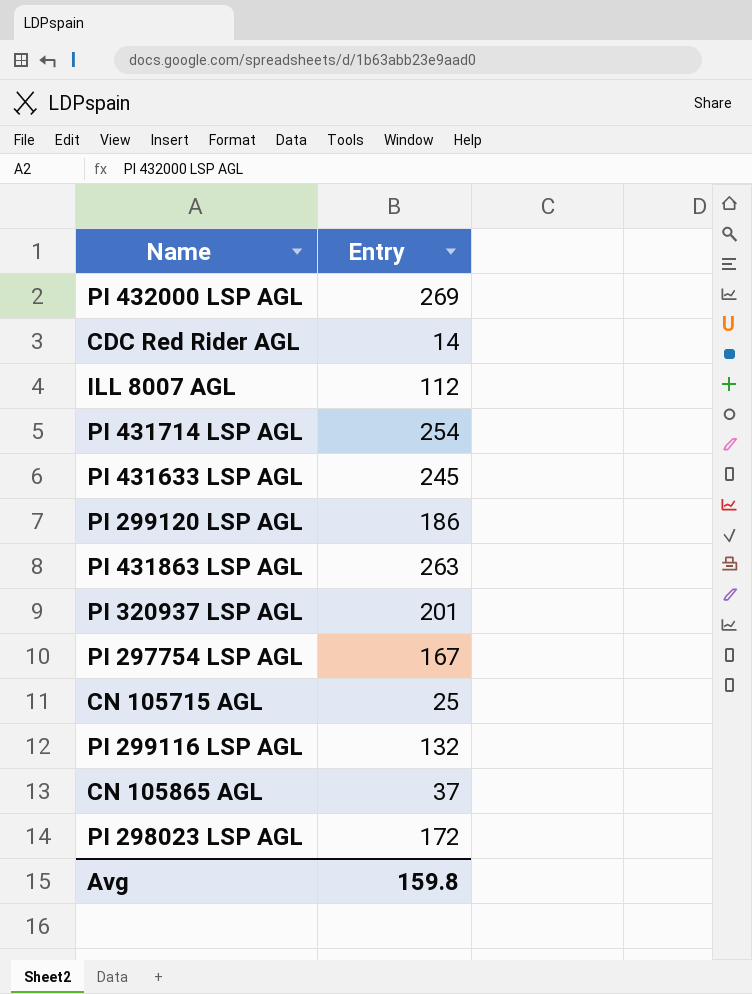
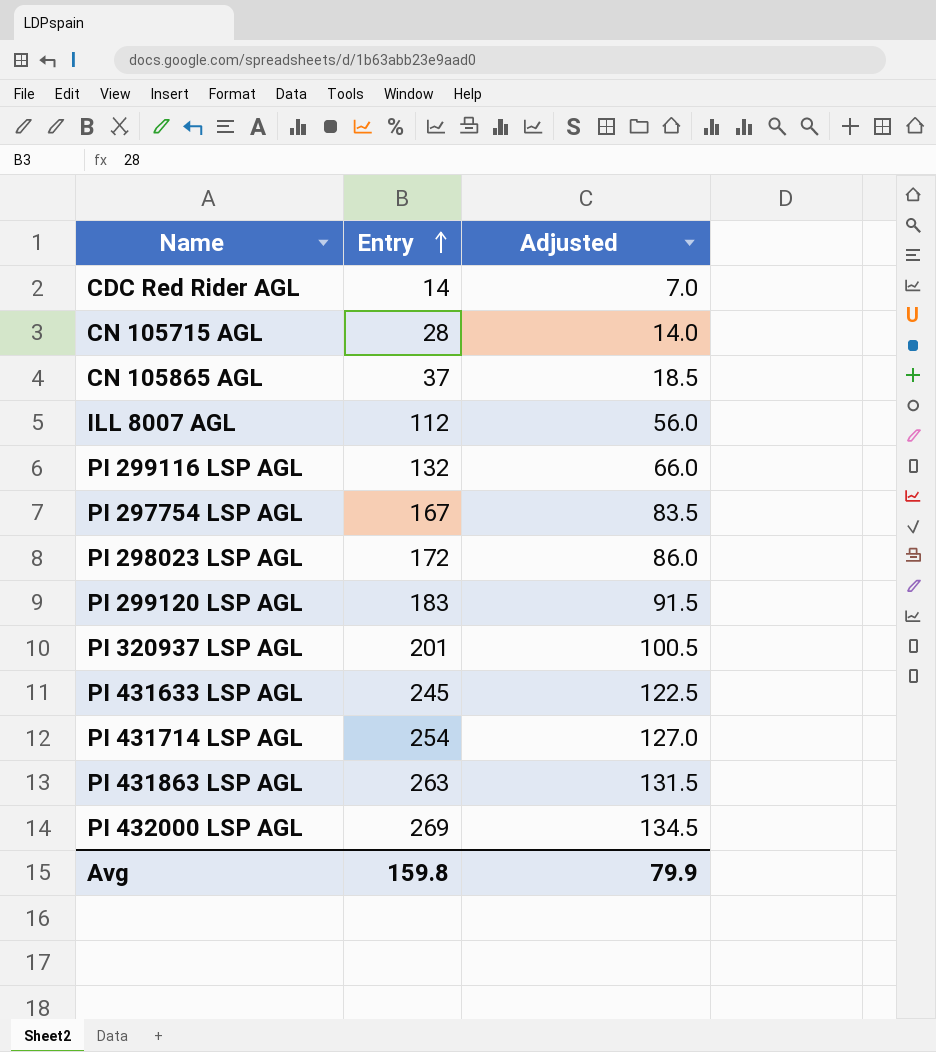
row order: none -> Entry ascending
column Adjusted | formula: none -> [Entry] * 0.5
CN 105715 AGL | Entry: 25 -> 28
PI 299120 LSP AGL | Entry: 186 -> 183

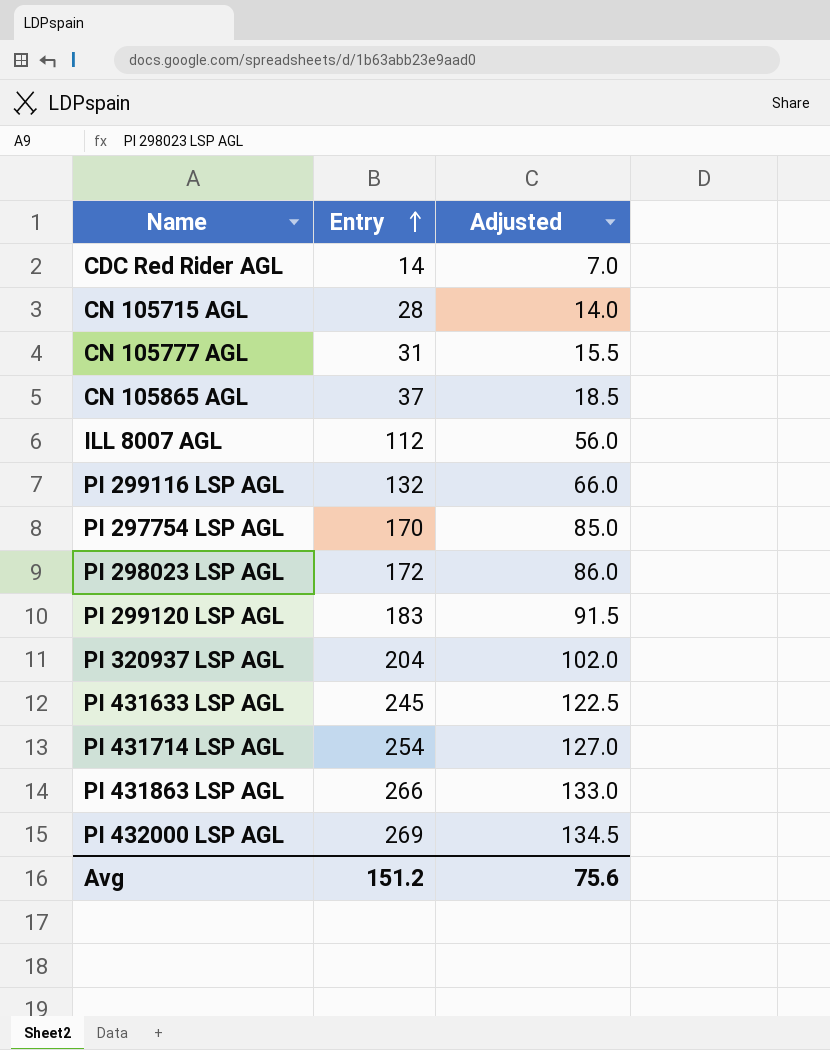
row CN 105777 AGL: none -> 31 | 15.5
PI 297754 LSP AGL | Entry: 167 -> 170
PI 297754 LSP AGL | Adjusted: 83.5 -> 85.0
PI 320937 LSP AGL | Entry: 201 -> 204
PI 320937 LSP AGL | Adjusted: 100.5 -> 102.0
PI 431863 LSP AGL | Entry: 263 -> 266
PI 431863 LSP AGL | Adjusted: 131.5 -> 133.0
Avg | Entry: 159.8 -> 151.2
Avg | Adjusted: 79.9 -> 75.6

